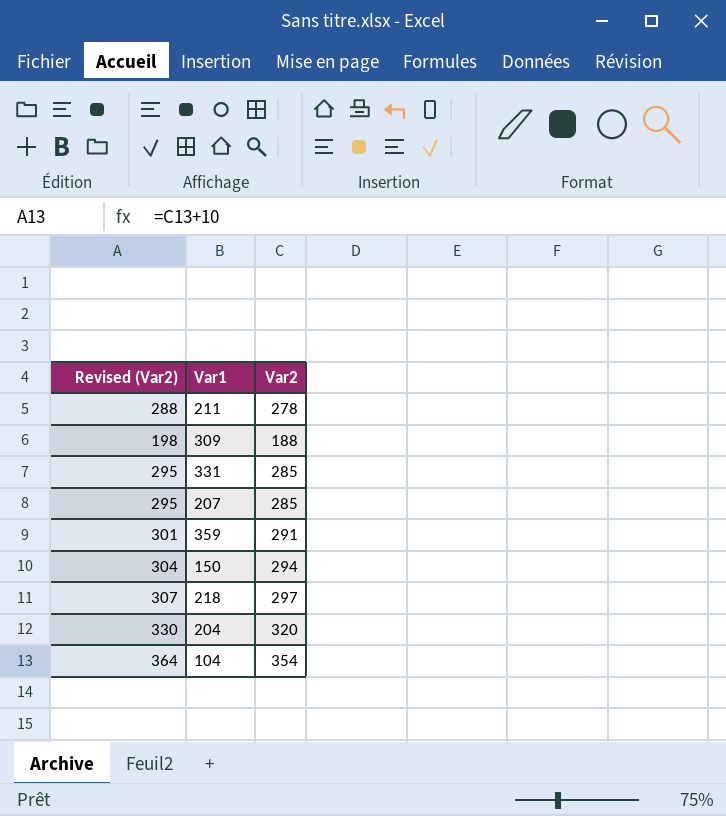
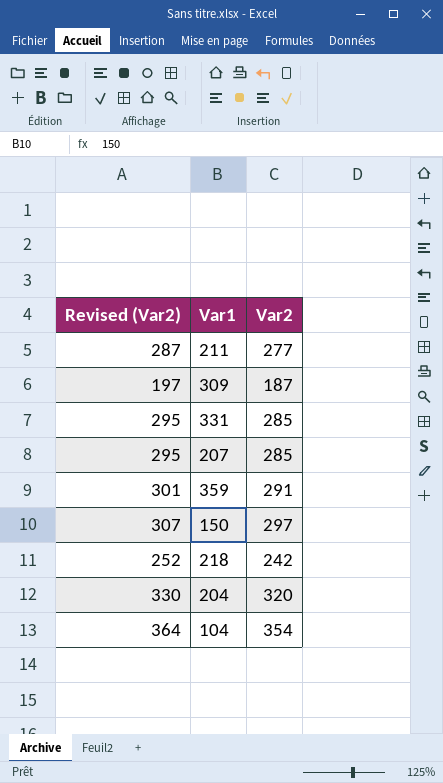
211 | Revised (Var2): 288 -> 287
211 | Var2: 278 -> 277
309 | Revised (Var2): 198 -> 197
309 | Var2: 188 -> 187
150 | Revised (Var2): 304 -> 307
150 | Var2: 294 -> 297
218 | Revised (Var2): 307 -> 252
218 | Var2: 297 -> 242

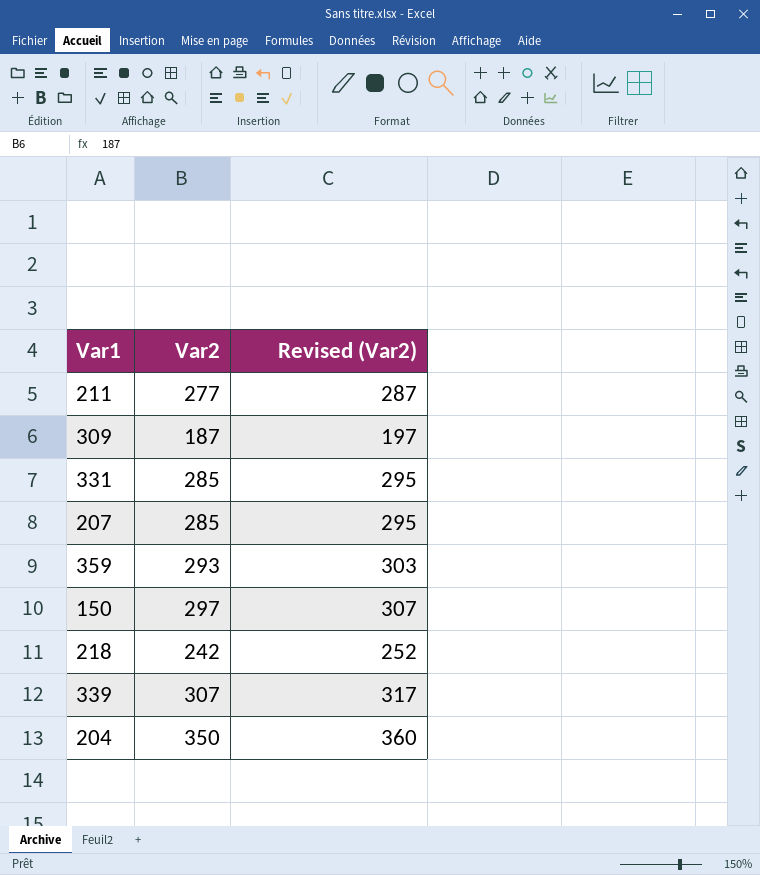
column Revised (Var2) | position: 1 -> 3
row 104: 364 | 354 -> none
359 | Var2: 291 -> 293
359 | Revised (Var2): 301 -> 303
row 339: none -> 307 | 317
204 | Var2: 320 -> 350
204 | Revised (Var2): 330 -> 360

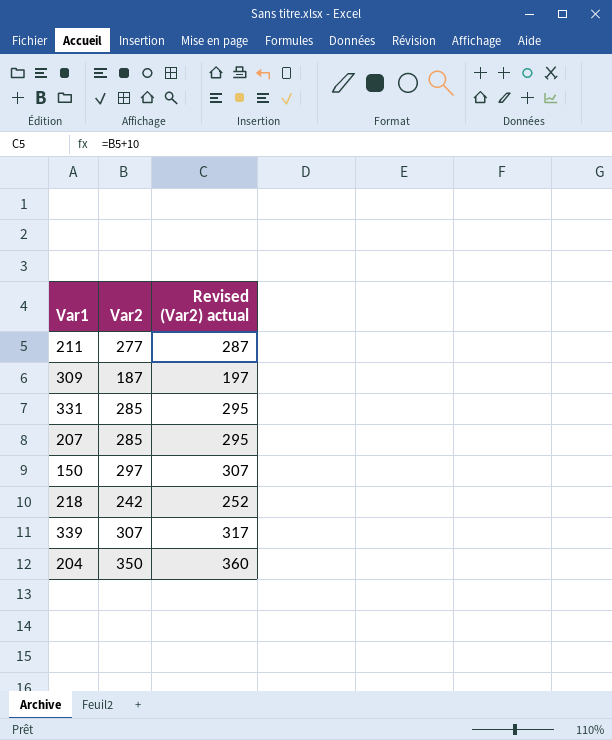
column name: Revised (Var2) -> Revised (Var2) actual
row 359: 293 | 303 -> none

